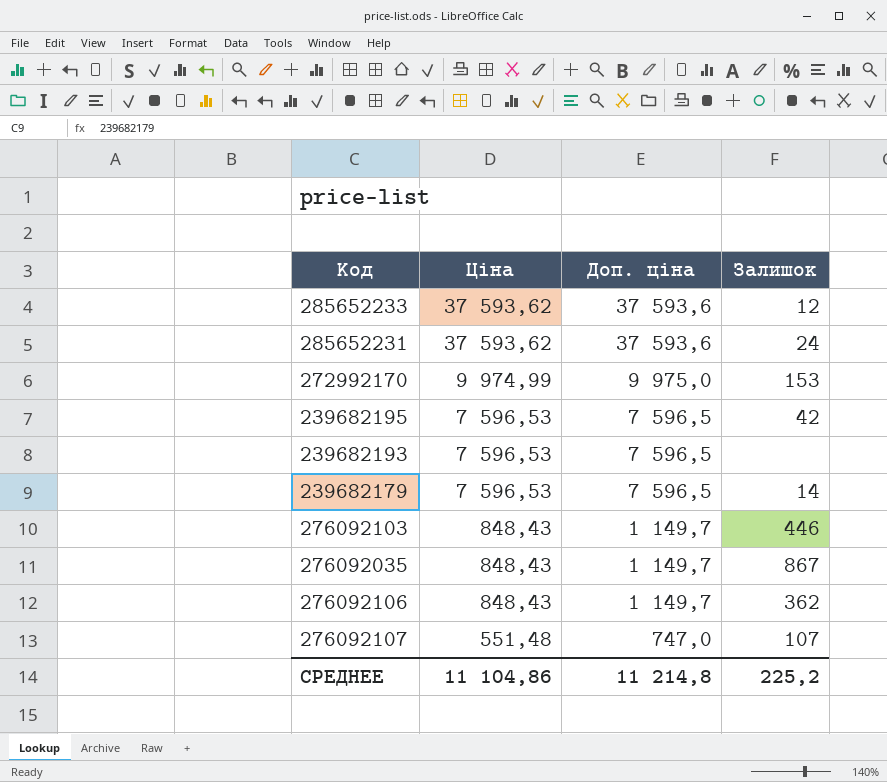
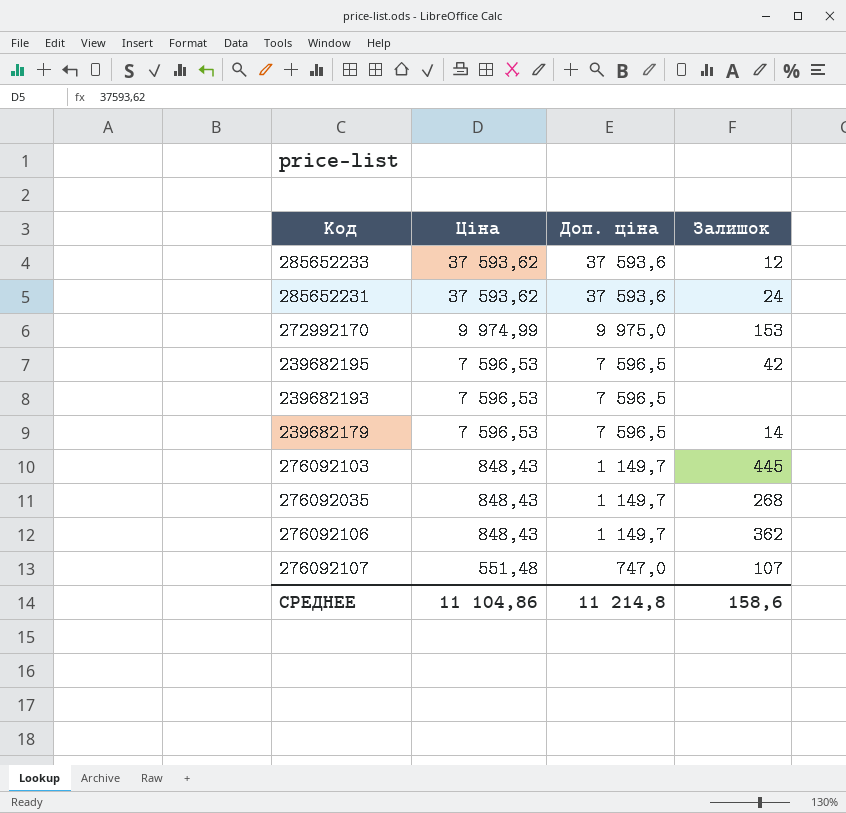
276092103 | Залишок: 446 -> 445
276092035 | Залишок: 867 -> 268
СРЕДНЕЕ | Залишок: 225,2 -> 158,6

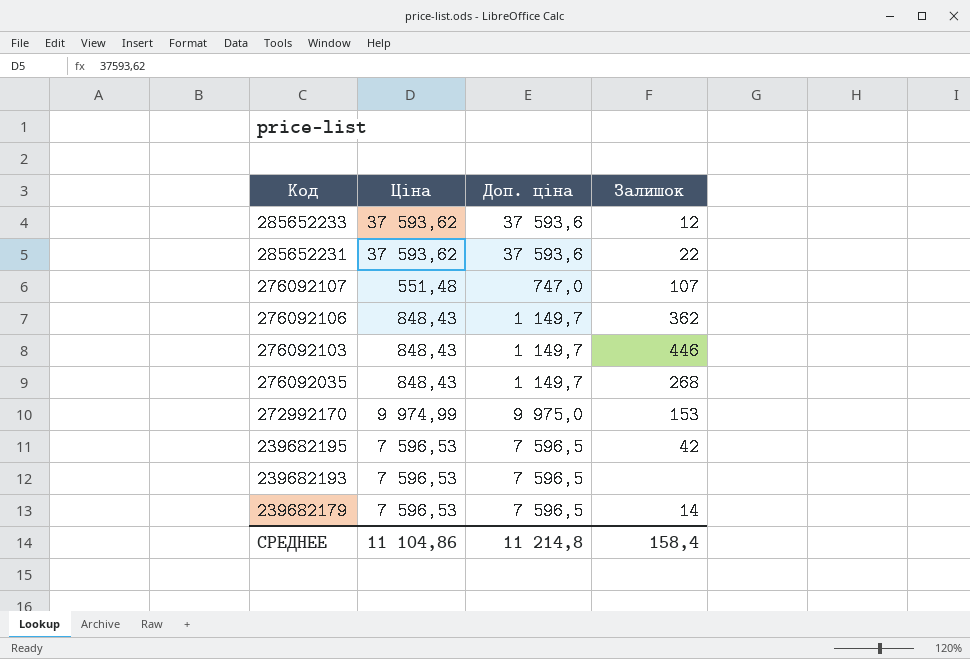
row order: Ціна descending -> Код descending
285652231 | Залишок: 24 -> 22
276092103 | Залишок: 445 -> 446
СРЕДНЕЕ | Залишок: 158,6 -> 158,4

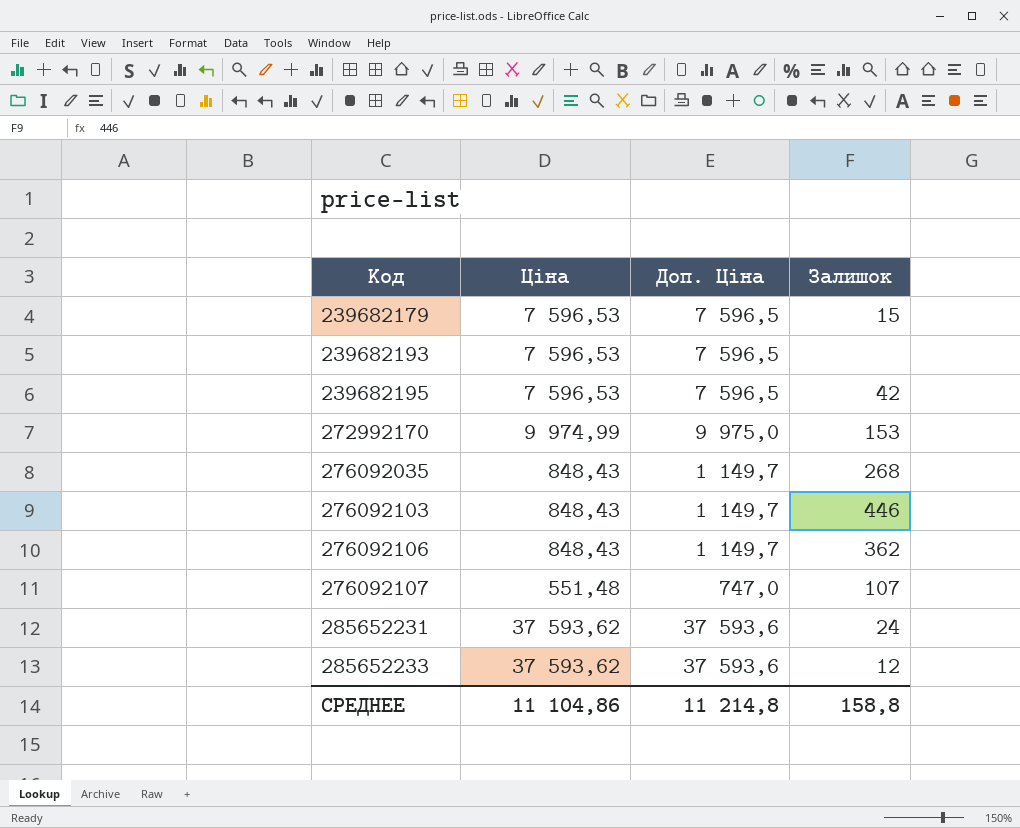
row order: Код descending -> Код ascending
column name: Доп. ціна -> Доп. Ціна
239682179 | Залишок: 14 -> 15
285652231 | Залишок: 22 -> 24
СРЕДНЕЕ | Залишок: 158,4 -> 158,8

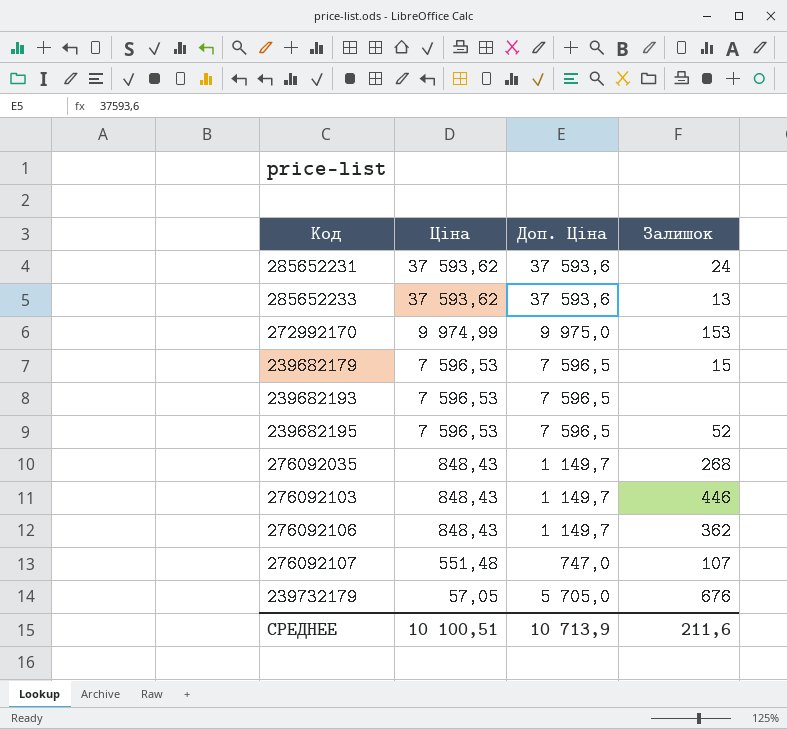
row order: Код ascending -> Ціна descending
285652233 | Залишок: 12 -> 13
239682195 | Залишок: 42 -> 52
row 239732179: none -> 57,05 | 5 705,0 | 676
СРЕДНЕЕ | Ціна: 11 104,86 -> 10 100,51
СРЕДНЕЕ | Доп. Ціна: 11 214,8 -> 10 713,9
СРЕДНЕЕ | Залишок: 158,8 -> 211,6

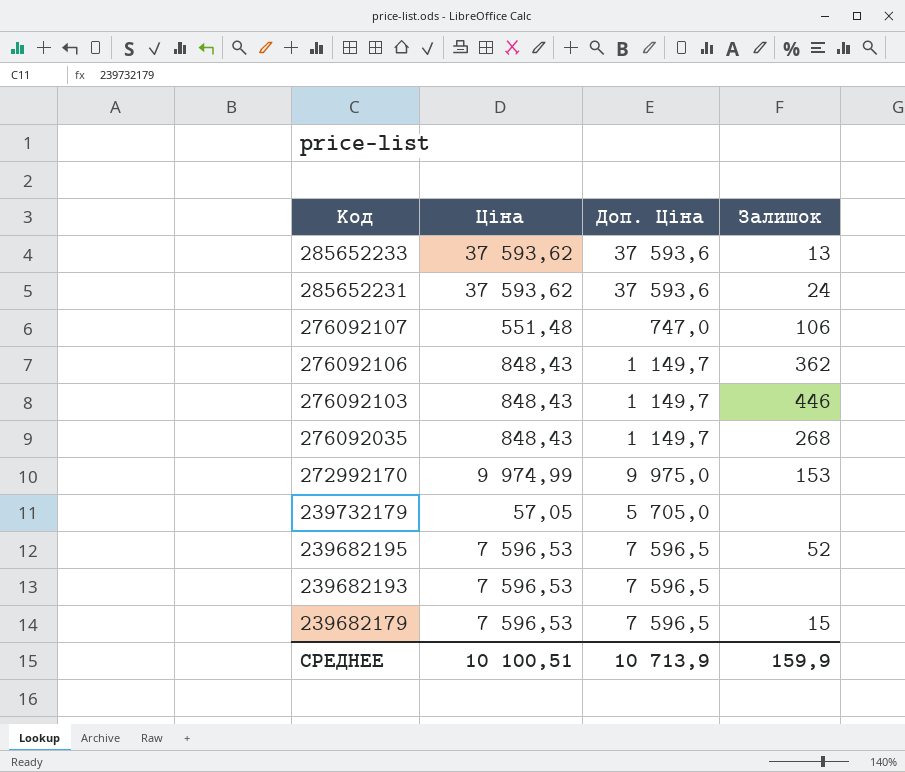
row order: Ціна descending -> Код descending
276092107 | Залишок: 107 -> 106
239732179 | Залишок: 676 -> none
СРЕДНЕЕ | Залишок: 211,6 -> 159,9

